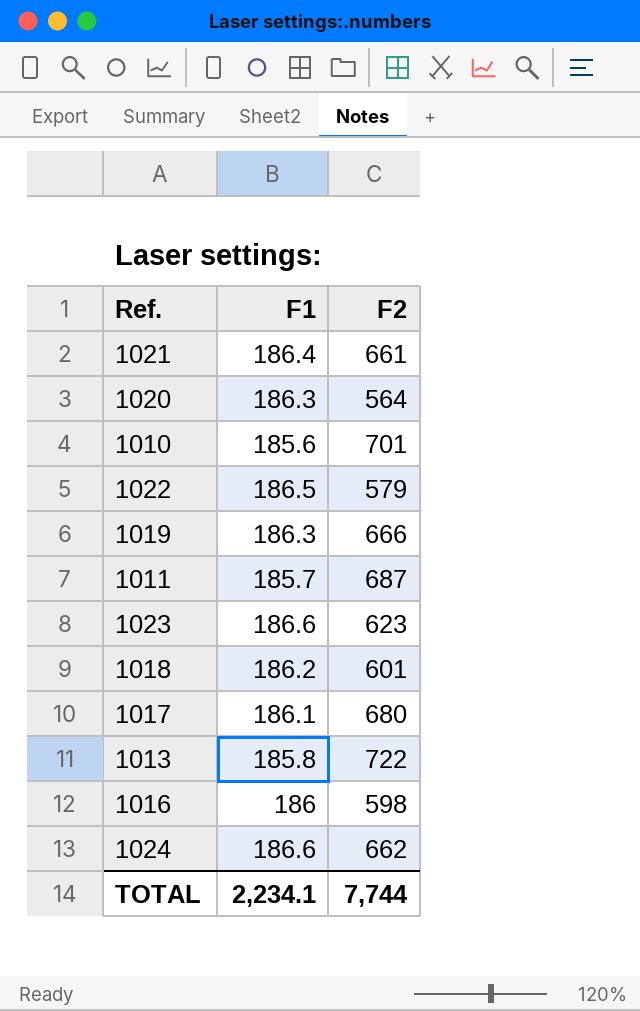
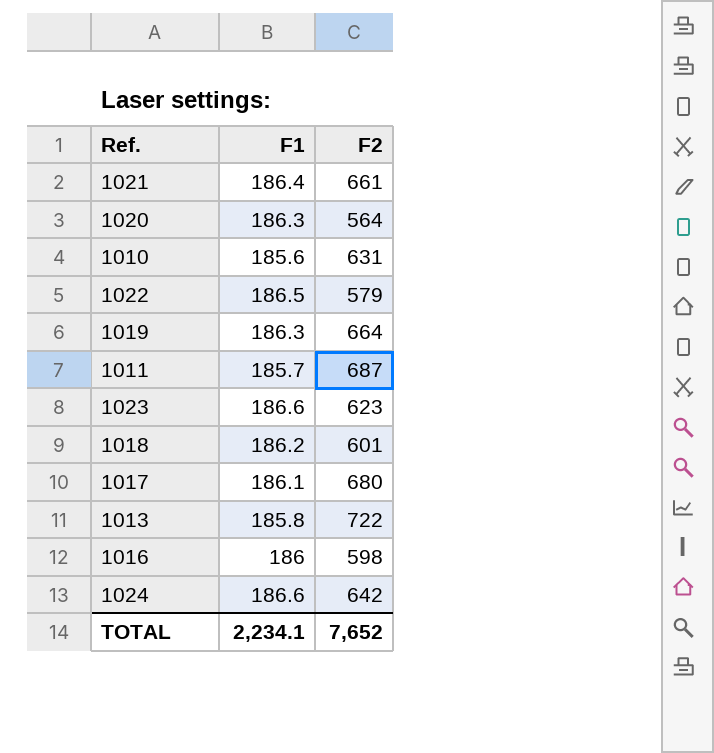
1010 | F2: 701 -> 631
1019 | F2: 666 -> 664
1024 | F2: 662 -> 642
TOTAL | F2: 7,744 -> 7,652

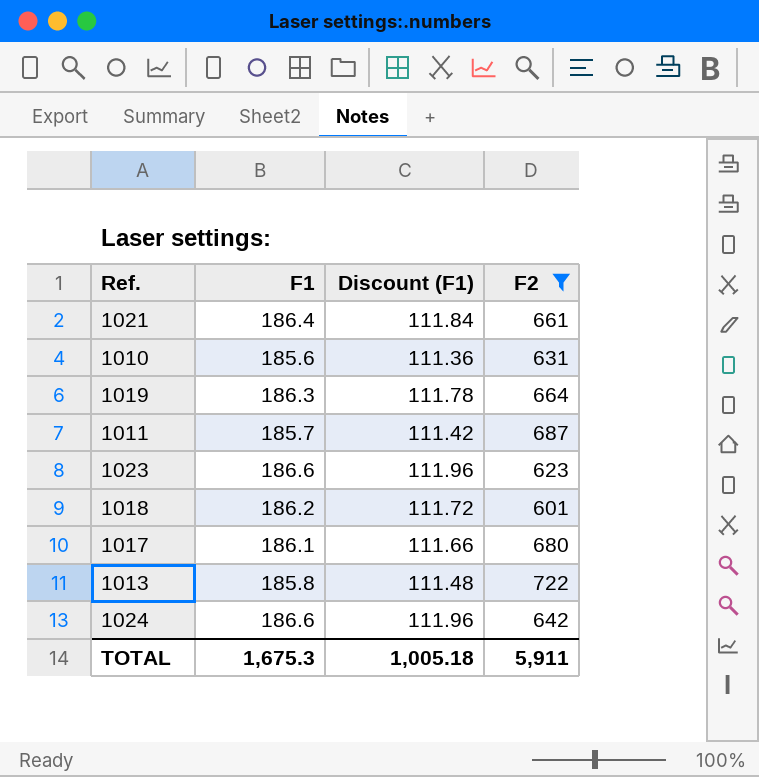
filter: none -> F2 >= 601
column Discount (F1) | formula: none -> [F1] * 0.6
TOTAL | F1: 2,234.1 -> 1,675.3
TOTAL | F2: 7,652 -> 5,911

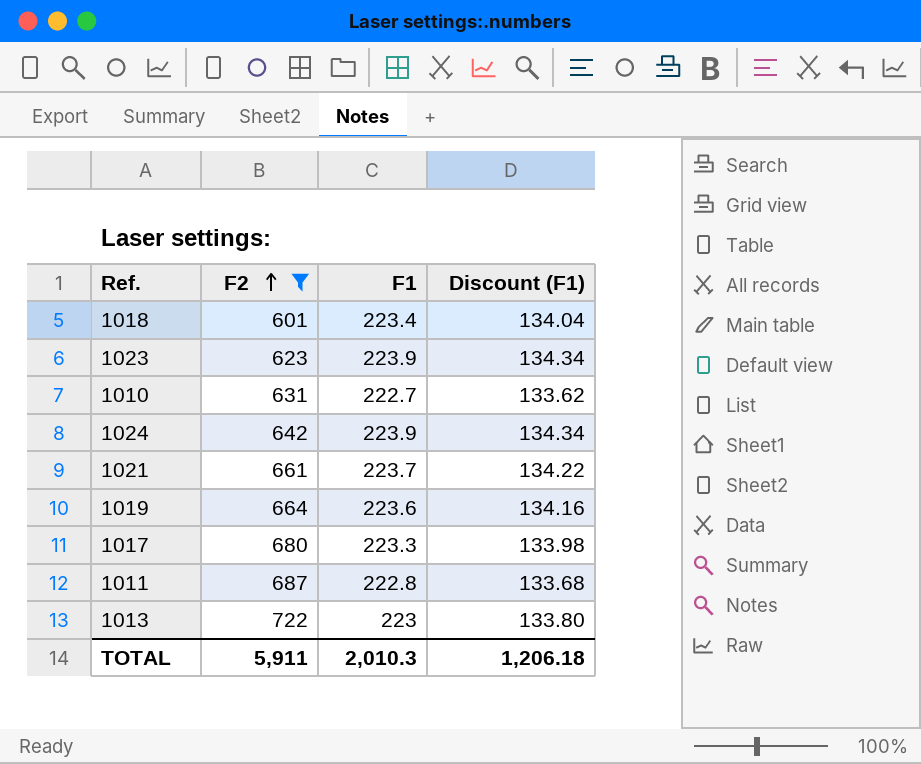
row order: none -> F2 ascending
column F2 | position: 4 -> 2
1018 | F1: 186.2 -> 223.4
1018 | Discount (F1): 111.72 -> 134.04
1023 | F1: 186.6 -> 223.9
1023 | Discount (F1): 111.96 -> 134.34
1010 | F1: 185.6 -> 222.7
1010 | Discount (F1): 111.36 -> 133.62
1024 | F1: 186.6 -> 223.9
1024 | Discount (F1): 111.96 -> 134.34
1021 | F1: 186.4 -> 223.7
1021 | Discount (F1): 111.84 -> 134.22
1019 | F1: 186.3 -> 223.6
1019 | Discount (F1): 111.78 -> 134.16
1017 | F1: 186.1 -> 223.3
1017 | Discount (F1): 111.66 -> 133.98
1011 | F1: 185.7 -> 222.8
1011 | Discount (F1): 111.42 -> 133.68
1013 | F1: 185.8 -> 223
1013 | Discount (F1): 111.48 -> 133.80
TOTAL | F1: 1,675.3 -> 2,010.3
TOTAL | Discount (F1): 1,005.18 -> 1,206.18

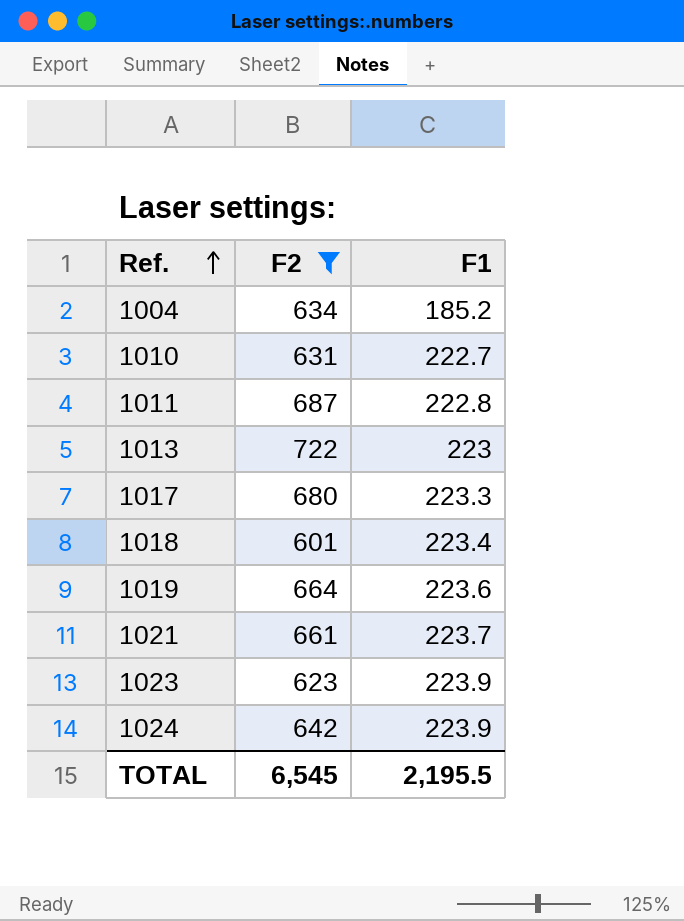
row order: F2 ascending -> Ref. ascending
column Discount (F1) | formula: [F1] * 0.6 -> none
row 1004: none -> 634 | 185.2
TOTAL | F2: 5,911 -> 6,545
TOTAL | F1: 2,010.3 -> 2,195.5

